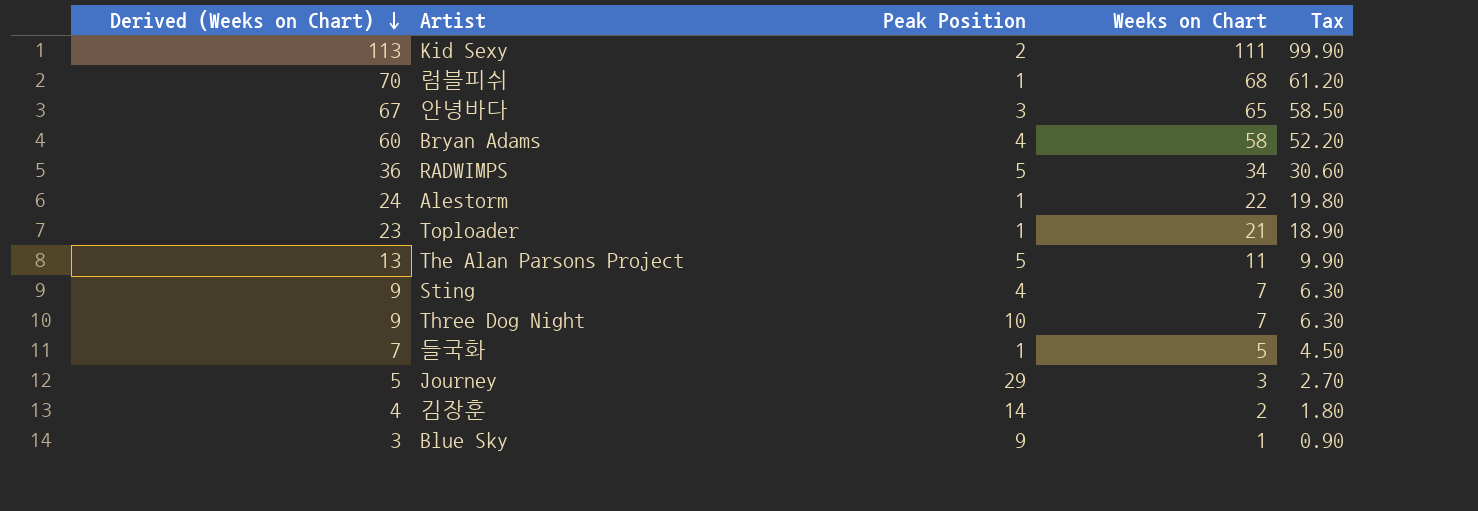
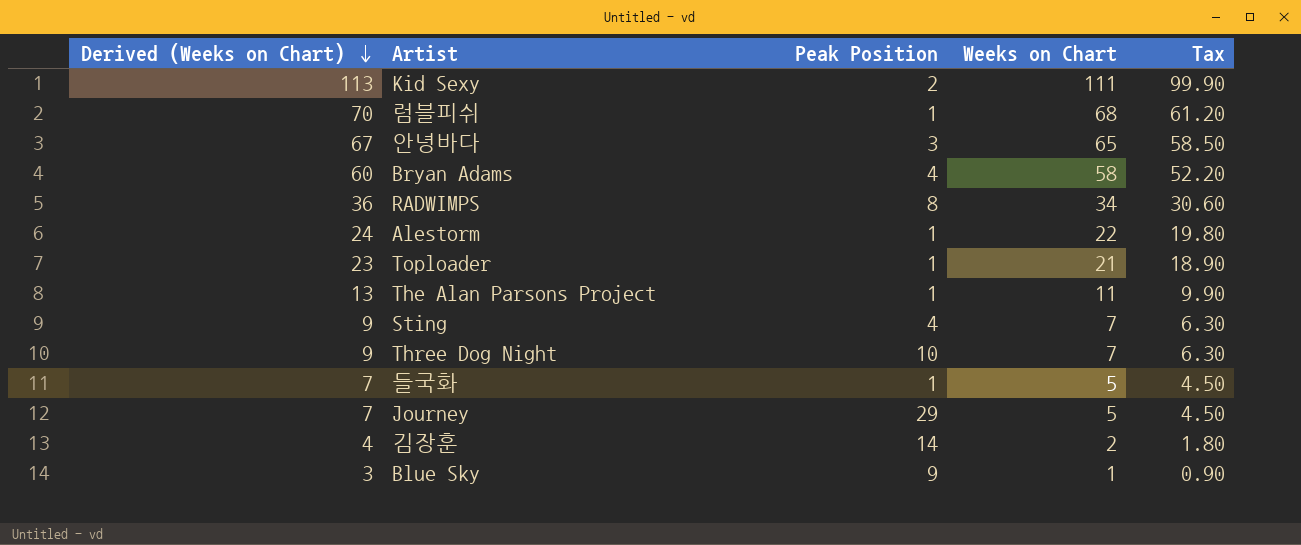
RADWIMPS | Peak Position: 5 -> 8
The Alan Parsons Project | Peak Position: 5 -> 1
Journey | Derived (Weeks on Chart): 5 -> 7
Journey | Weeks on Chart: 3 -> 5
Journey | Tax: 2.70 -> 4.50

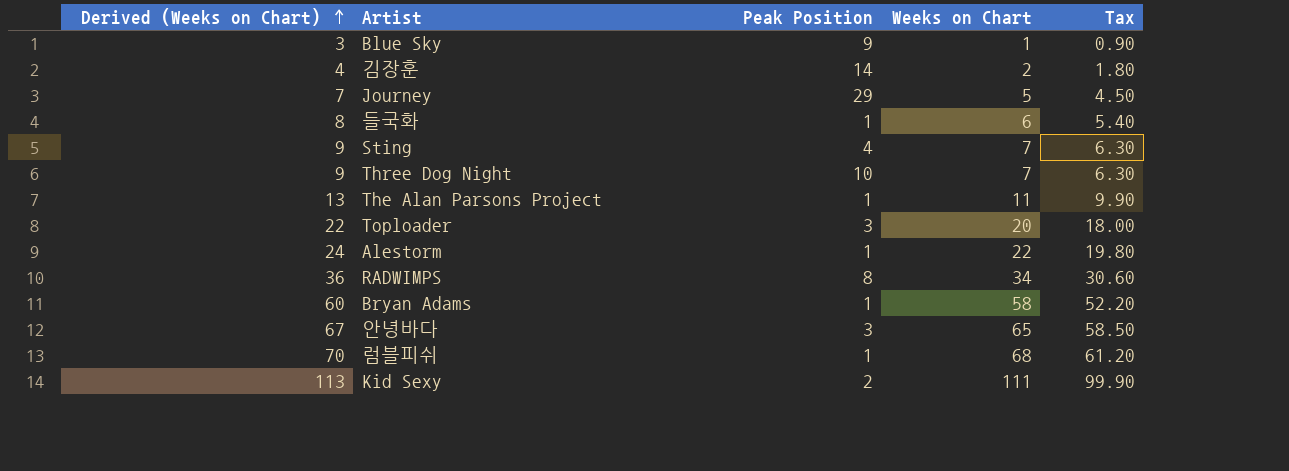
row order: Derived (Weeks on Chart) descending -> Derived (Weeks on Chart) ascending
들국화 | Derived (Weeks on Chart): 7 -> 8
들국화 | Weeks on Chart: 5 -> 6
들국화 | Tax: 4.50 -> 5.40
Toploader | Derived (Weeks on Chart): 23 -> 22
Toploader | Peak Position: 1 -> 3
Toploader | Weeks on Chart: 21 -> 20
Toploader | Tax: 18.90 -> 18.00
Bryan Adams | Peak Position: 4 -> 1

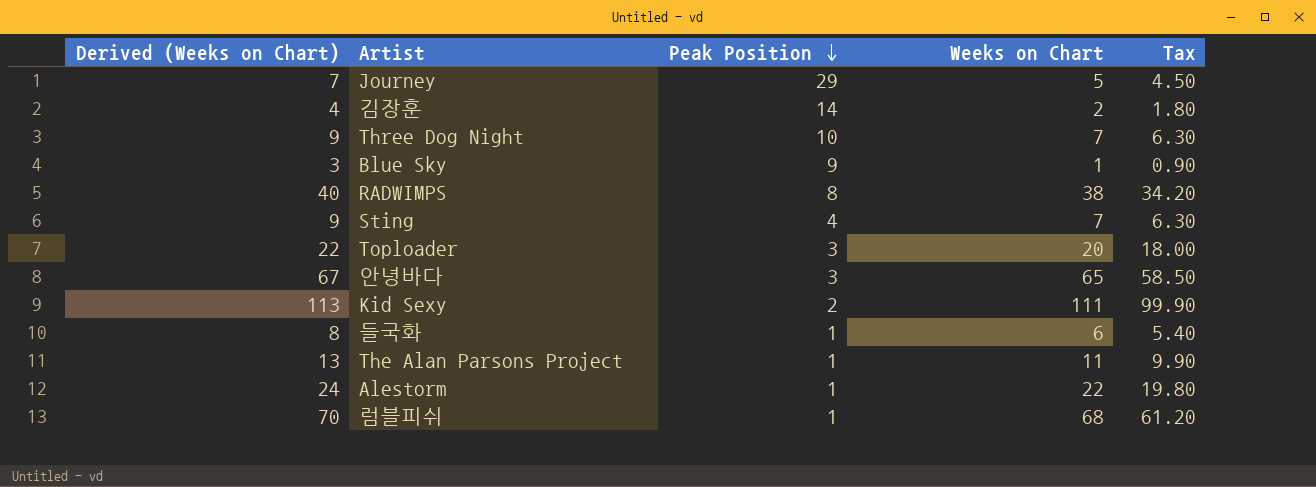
row order: Derived (Weeks on Chart) ascending -> Peak Position descending
row Bryan Adams: 60 | 1 | 58 | 52.20 -> none
RADWIMPS | Derived (Weeks on Chart): 36 -> 40
RADWIMPS | Weeks on Chart: 34 -> 38
RADWIMPS | Tax: 30.60 -> 34.20

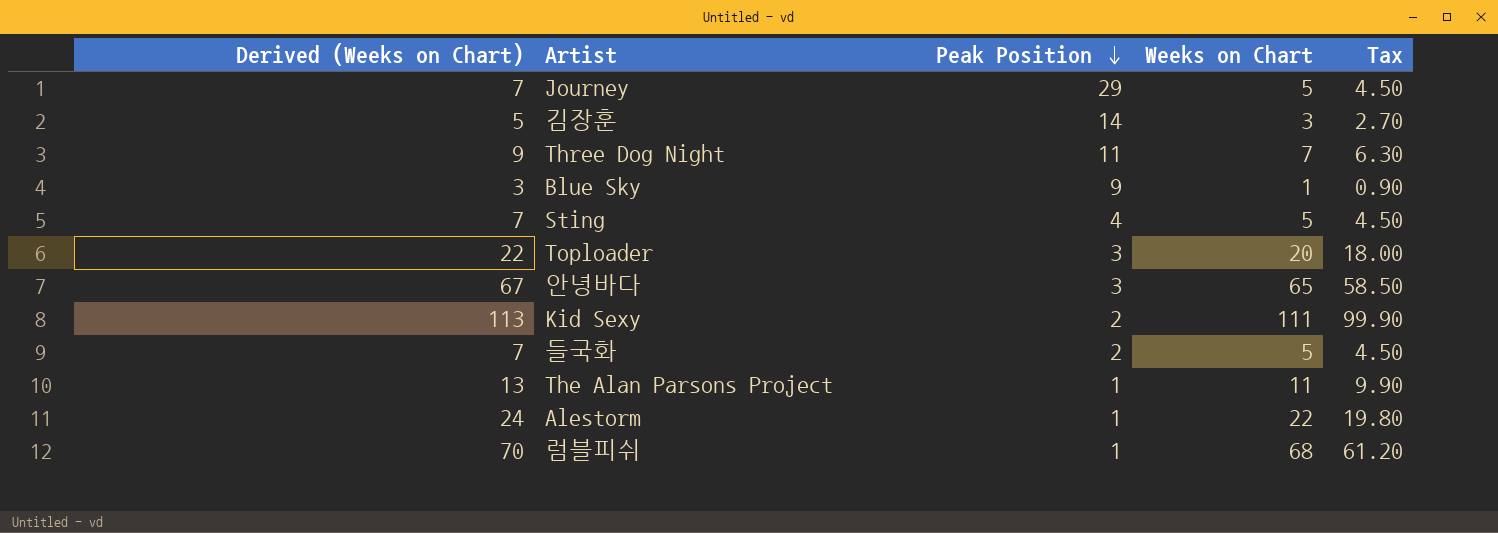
row RADWIMPS: 40 | 8 | 38 | 34.20 -> none
김장훈 | Derived (Weeks on Chart): 4 -> 5
김장훈 | Weeks on Chart: 2 -> 3
김장훈 | Tax: 1.80 -> 2.70
Three Dog Night | Peak Position: 10 -> 11
Sting | Derived (Weeks on Chart): 9 -> 7
Sting | Weeks on Chart: 7 -> 5
Sting | Tax: 6.30 -> 4.50
들국화 | Derived (Weeks on Chart): 8 -> 7
들국화 | Peak Position: 1 -> 2
들국화 | Weeks on Chart: 6 -> 5
들국화 | Tax: 5.40 -> 4.50

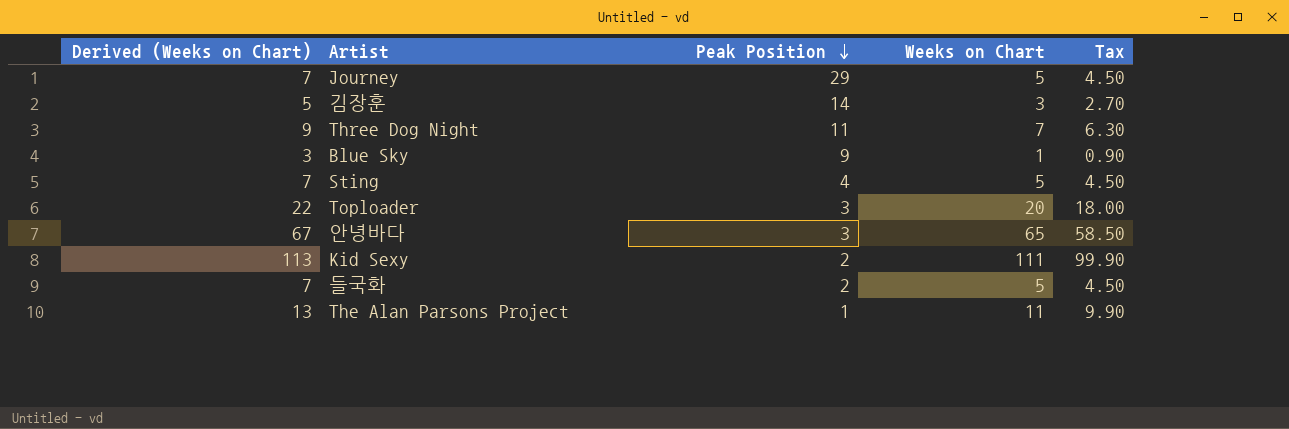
row Alestorm: 24 | 1 | 22 | 19.80 -> none
row 럼블피쉬: 70 | 1 | 68 | 61.20 -> none

